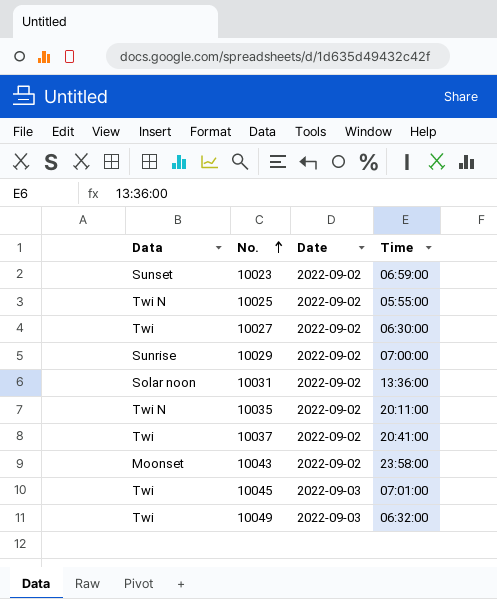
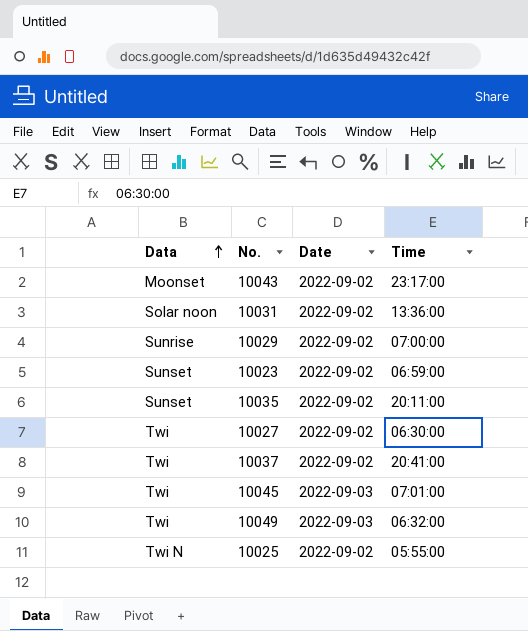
row order: No. ascending -> Data ascending
10043 | Time: 23:58:00 -> 23:17:00
10035 | Data: Twi N -> Sunset

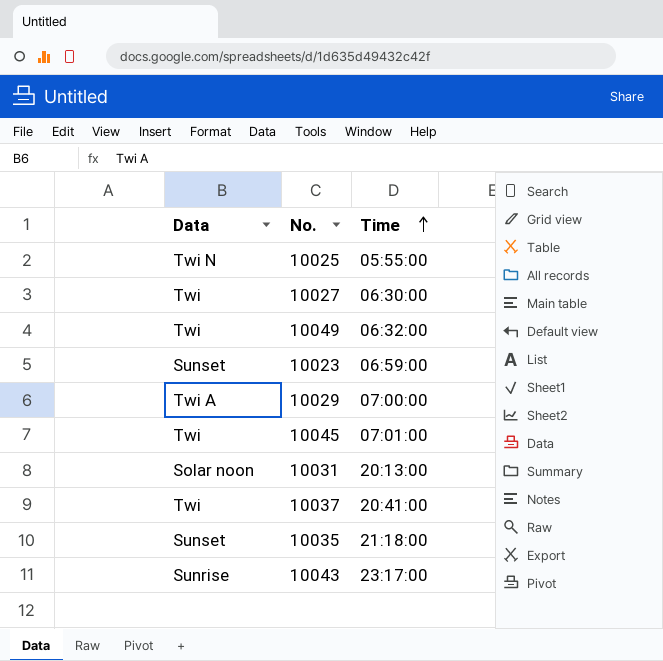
row order: Data ascending -> Time ascending
column Date | position: 3 -> none
10029 | Data: Sunrise -> Twi A
10031 | Time: 13:36:00 -> 20:13:00
10035 | Time: 20:11:00 -> 21:18:00
10043 | Data: Moonset -> Sunrise

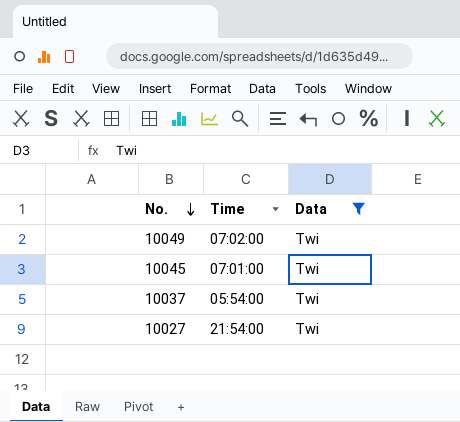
filter: none -> Data = Twi
row order: Time ascending -> No. descending
column Data | position: 1 -> 3
10049 | Time: 06:32:00 -> 07:02:00
10037 | Time: 20:41:00 -> 05:54:00
10027 | Time: 06:30:00 -> 21:54:00

